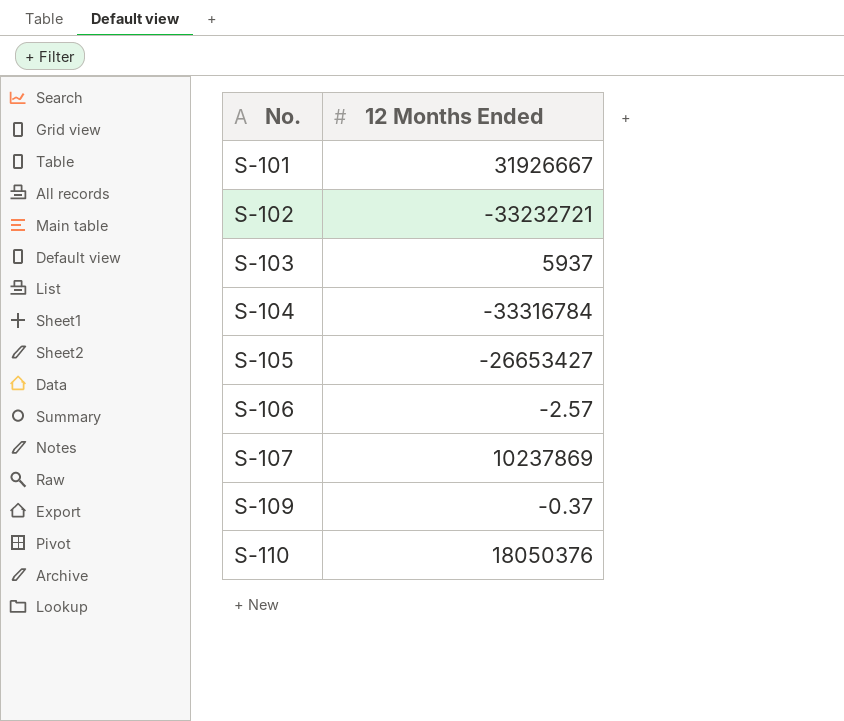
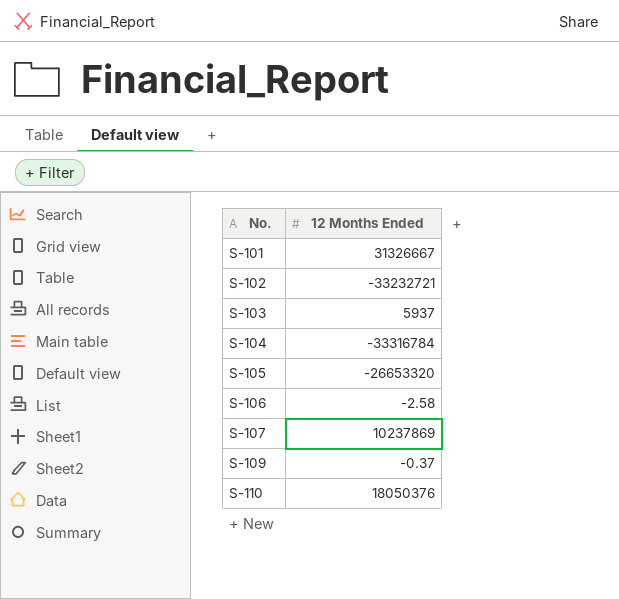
S-101 | 12 Months Ended: 31926667 -> 31326667
S-105 | 12 Months Ended: -26653427 -> -26653320
S-106 | 12 Months Ended: -2.57 -> -2.58

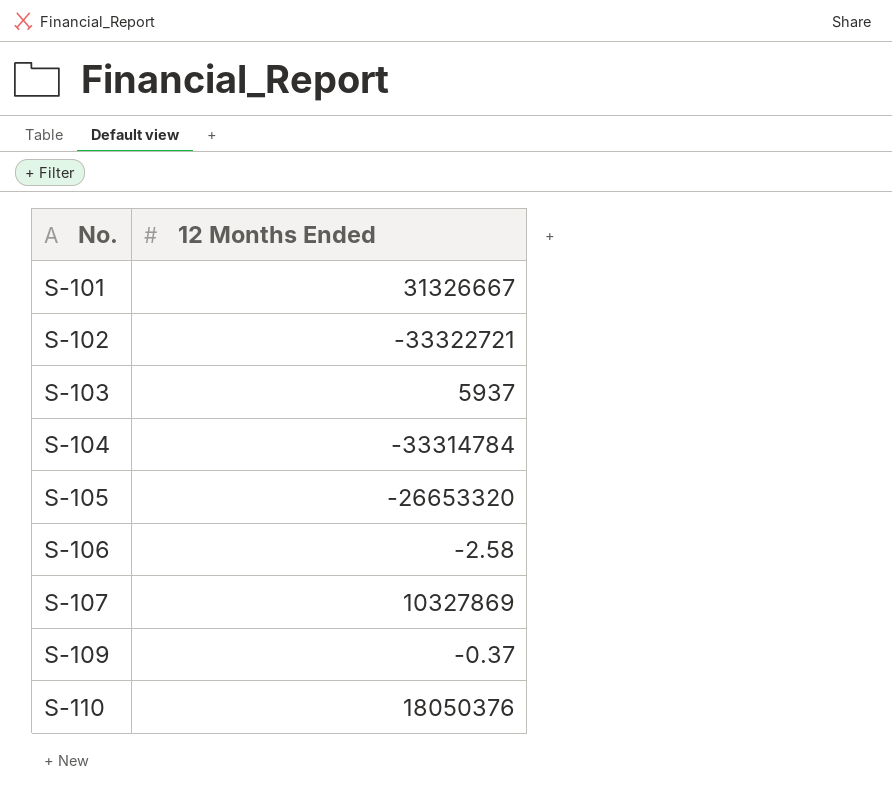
S-102 | 12 Months Ended: -33232721 -> -33322721
S-104 | 12 Months Ended: -33316784 -> -33314784
S-107 | 12 Months Ended: 10237869 -> 10327869

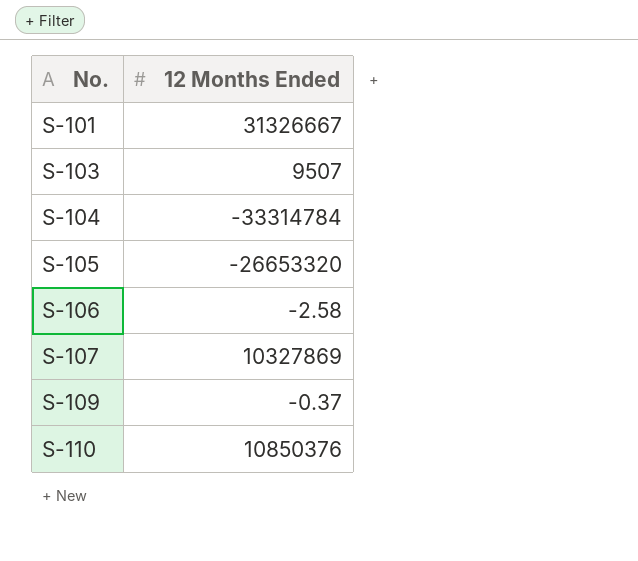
row S-102: -33322721 -> none
S-103 | 12 Months Ended: 5937 -> 9507
S-110 | 12 Months Ended: 18050376 -> 10850376

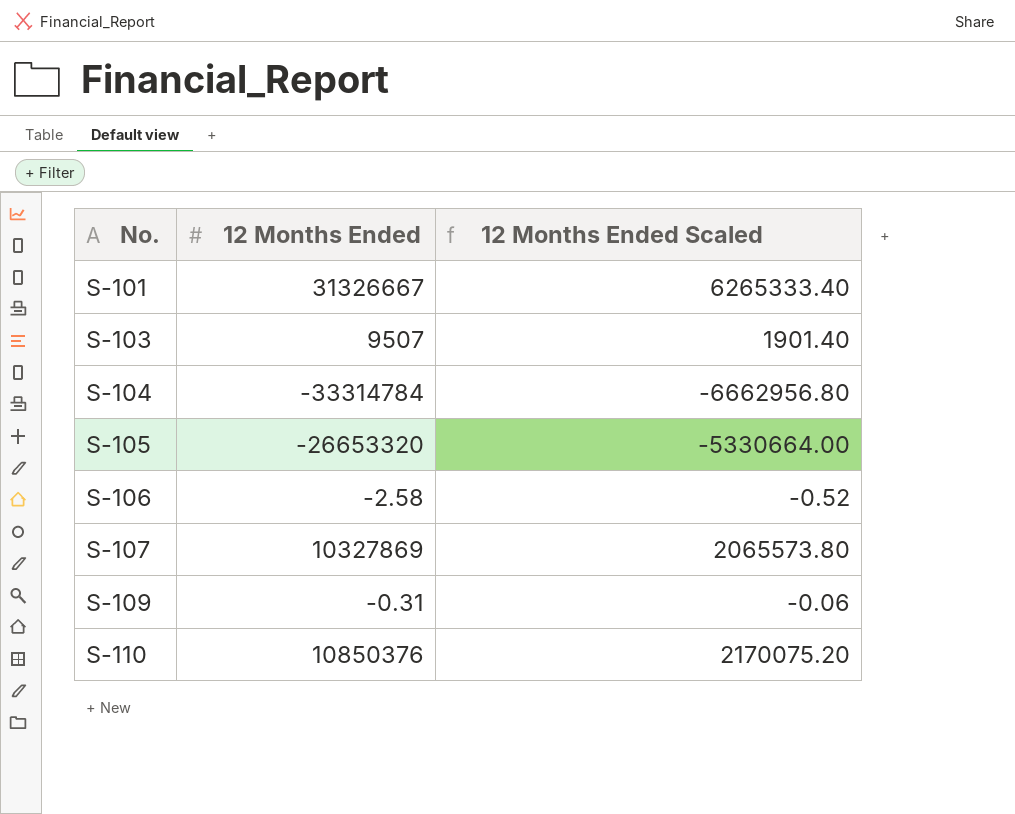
column 12 Months Ended Scaled | formula: none -> [12 Months Ended] * 0.2
S-109 | 12 Months Ended: -0.37 -> -0.31

